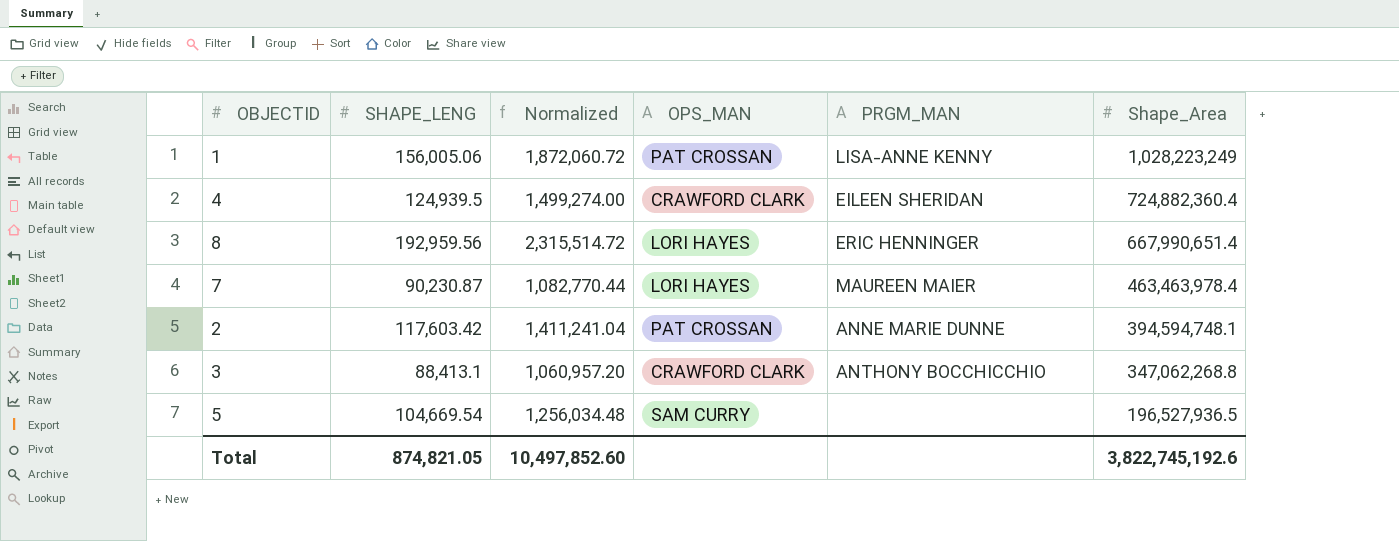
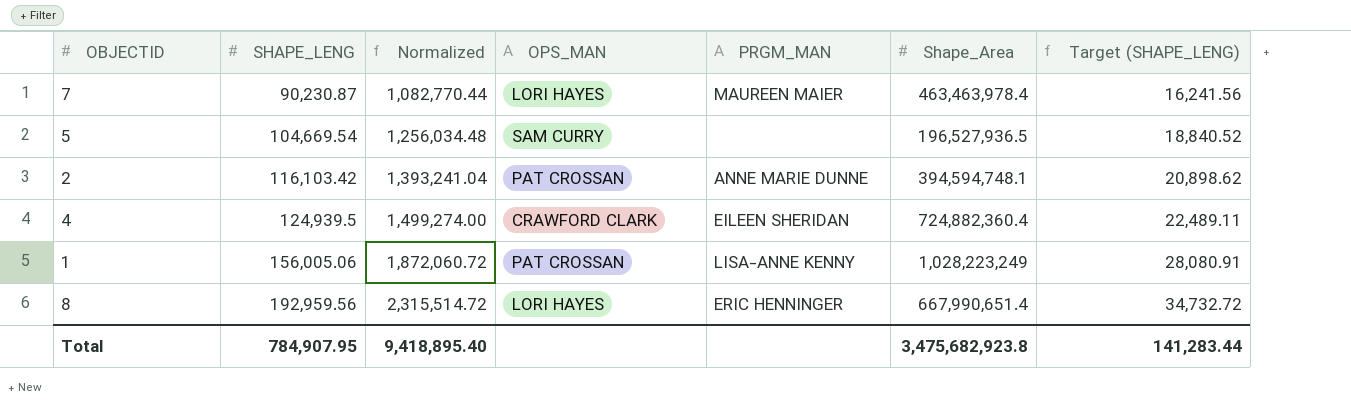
row order: Shape_Area descending -> SHAPE_LENG ascending
column Target (SHAPE_LENG) | formula: none -> [SHAPE_LENG] * 0.18
row 3: 88,413.1 | 1,060,957.20 | CRAWFORD CLARK | ANTHONY BOCCHICCHIO | 347,062,268.8 -> none
2 | SHAPE_LENG: 117,603.42 -> 116,103.42
2 | Normalized: 1,411,241.04 -> 1,393,241.04
Total | SHAPE_LENG: 874,821.05 -> 784,907.95
Total | Normalized: 10,497,852.60 -> 9,418,895.40
Total | Shape_Area: 3,822,745,192.6 -> 3,475,682,923.8

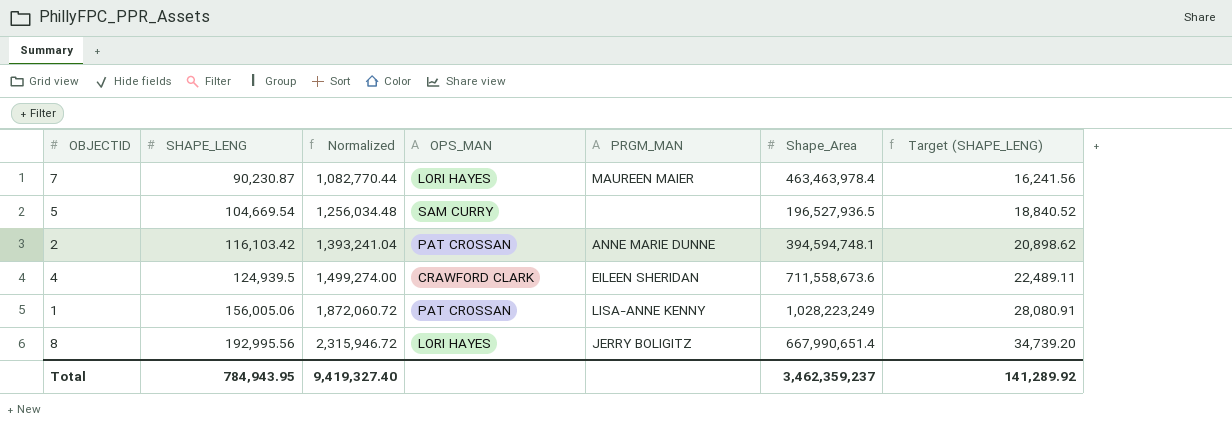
4 | Shape_Area: 724,882,360.4 -> 711,558,673.6
8 | SHAPE_LENG: 192,959.56 -> 192,995.56
8 | Normalized: 2,315,514.72 -> 2,315,946.72
8 | PRGM_MAN: ERIC HENNINGER -> JERRY BOLIGITZ
8 | Target (SHAPE_LENG): 34,732.72 -> 34,739.20
Total | SHAPE_LENG: 784,907.95 -> 784,943.95
Total | Normalized: 9,418,895.40 -> 9,419,327.40
Total | Shape_Area: 3,475,682,923.8 -> 3,462,359,237
Total | Target (SHAPE_LENG): 141,283.44 -> 141,289.92

